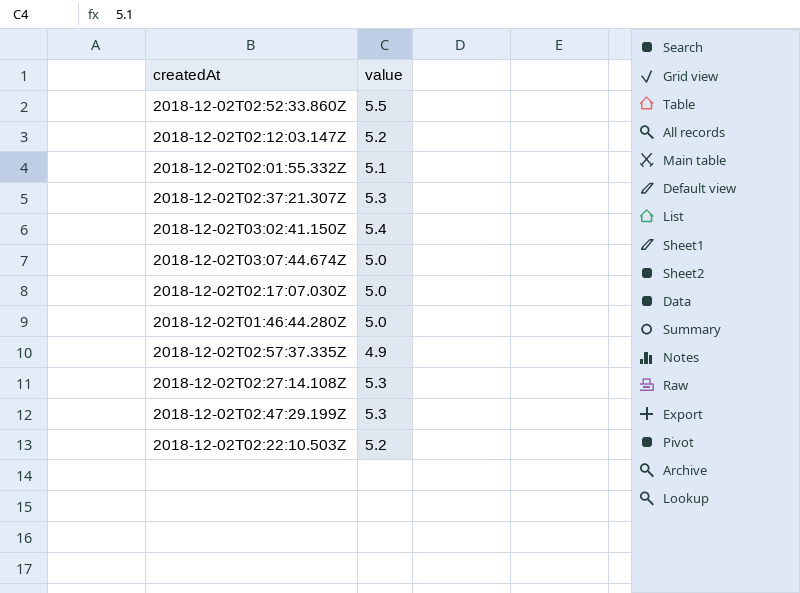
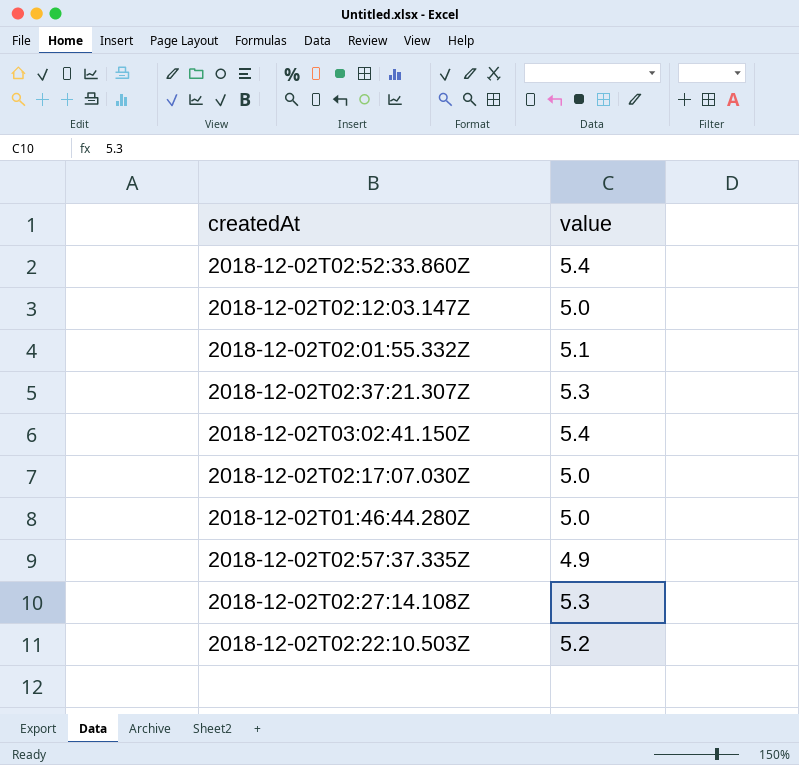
row 2018-12-02T03:07:44.674Z: 5.0 -> none
row 2018-12-02T02:47:29.199Z: 5.3 -> none
2018-12-02T02:52:33.860Z | value: 5.5 -> 5.4
2018-12-02T02:12:03.147Z | value: 5.2 -> 5.0

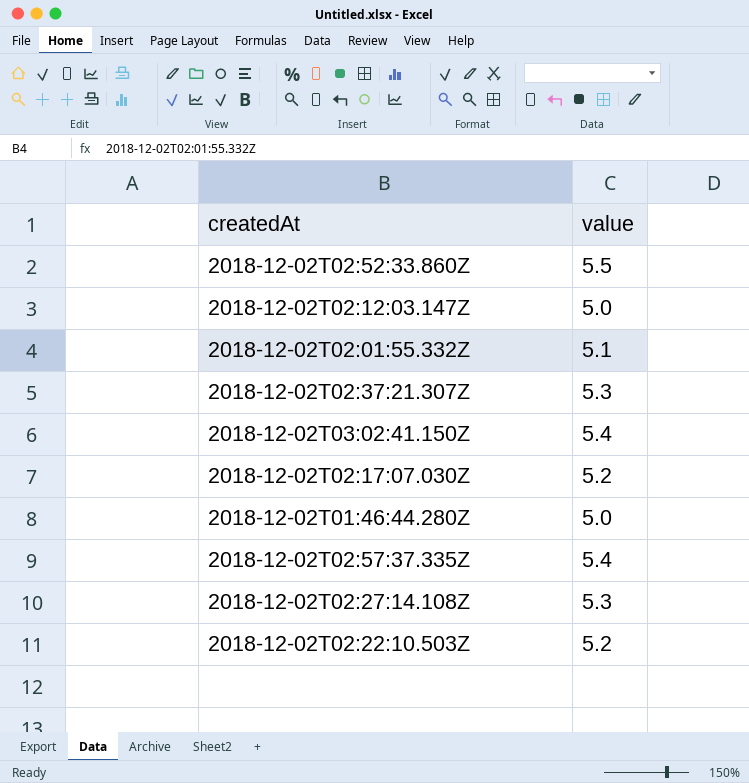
2018-12-02T02:52:33.860Z | value: 5.4 -> 5.5
2018-12-02T02:17:07.030Z | value: 5.0 -> 5.2
2018-12-02T02:57:37.335Z | value: 4.9 -> 5.4

